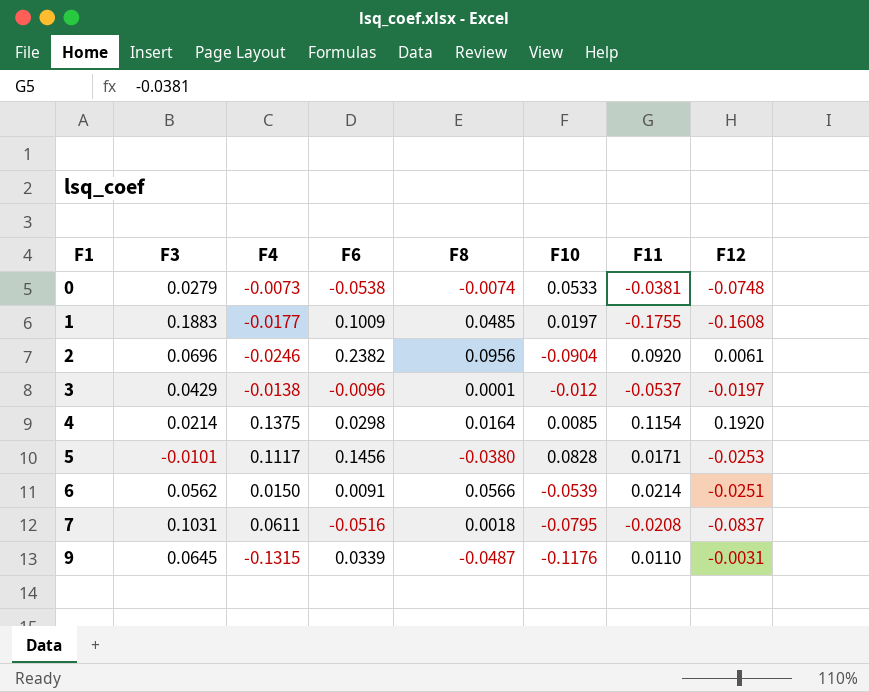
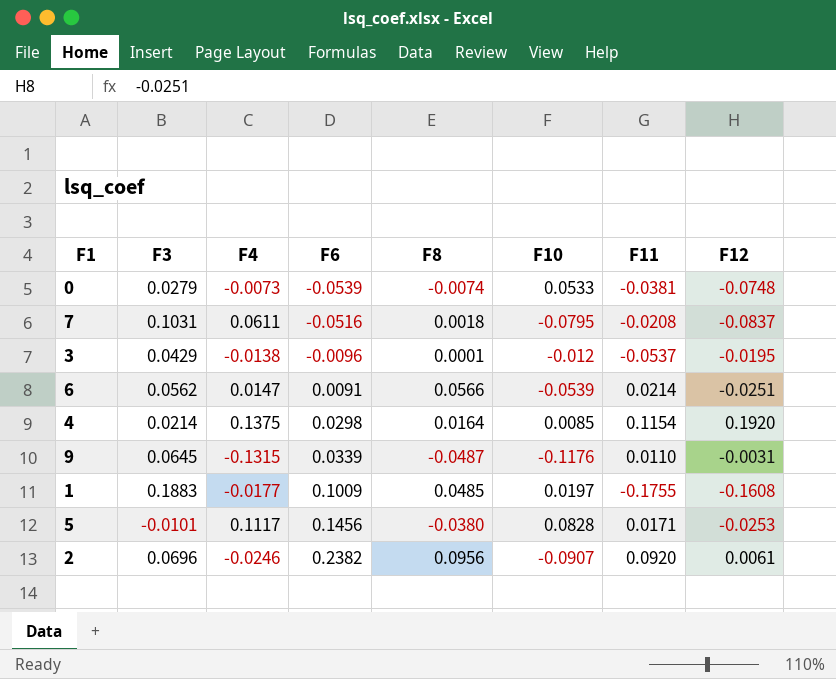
row order: F1 ascending -> F6 ascending
0 | F6: -0.0538 -> -0.0539
3 | F12: -0.0197 -> -0.0195
6 | F4: 0.0150 -> 0.0147
2 | F10: -0.0904 -> -0.0907

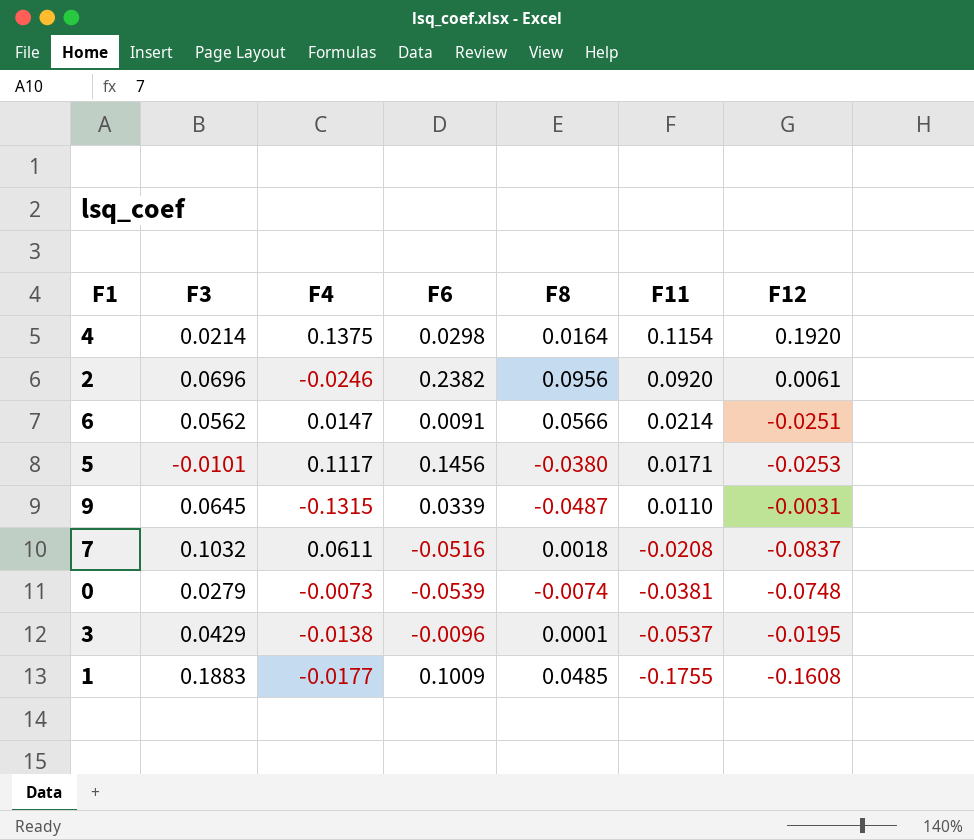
row order: F6 ascending -> F11 descending
column F10 | position: 6 -> none
7 | F3: 0.1031 -> 0.1032

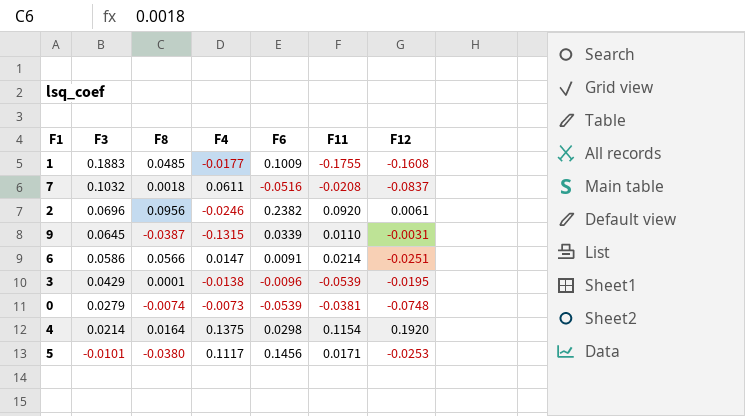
row order: F11 descending -> F3 descending
column F8 | position: 5 -> 3
9 | F8: -0.0487 -> -0.0387
6 | F3: 0.0562 -> 0.0586
3 | F11: -0.0537 -> -0.0539

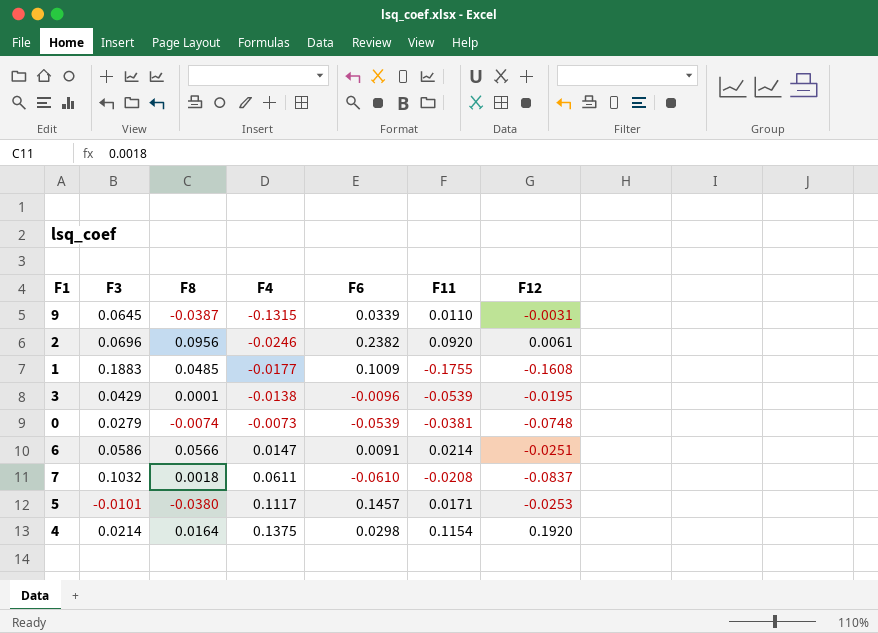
row order: F3 descending -> F4 ascending
7 | F6: -0.0516 -> -0.0610
5 | F6: 0.1456 -> 0.1457

